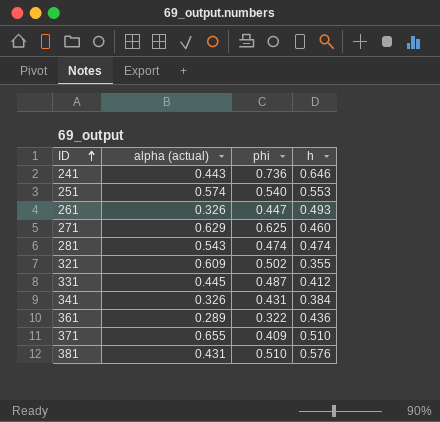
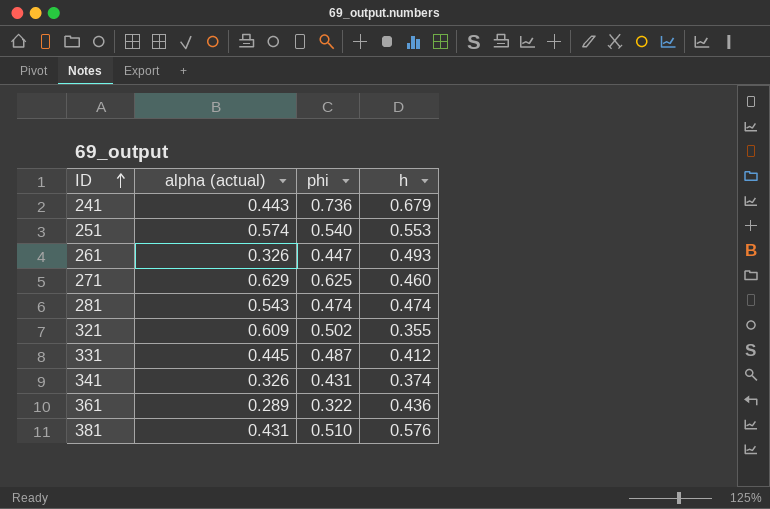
row 371: 0.655 | 0.409 | 0.510 -> none
241 | h: 0.646 -> 0.679
341 | h: 0.384 -> 0.374

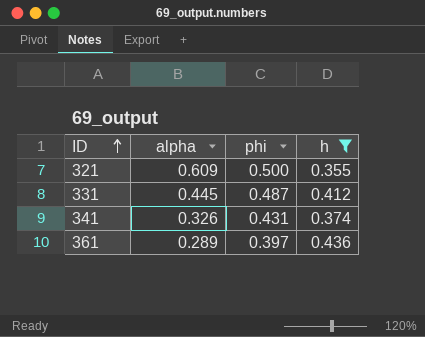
filter: none -> h <= 0.436
column name: alpha (actual) -> alpha
321 | phi: 0.502 -> 0.500
361 | phi: 0.322 -> 0.397

